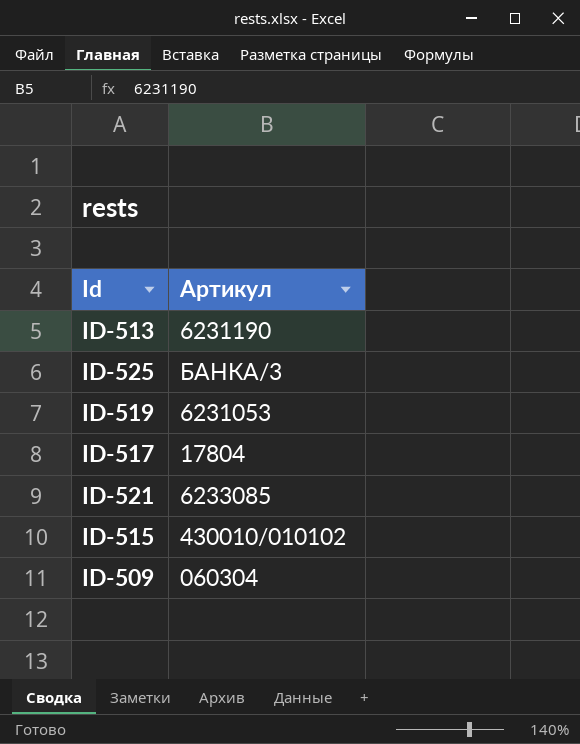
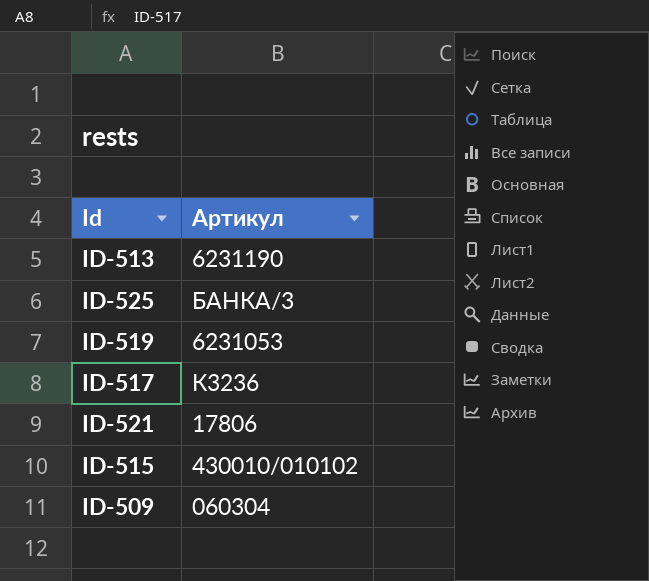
ID-517 | Артикул: 17804 -> К3236
ID-521 | Артикул: 6233085 -> 17806

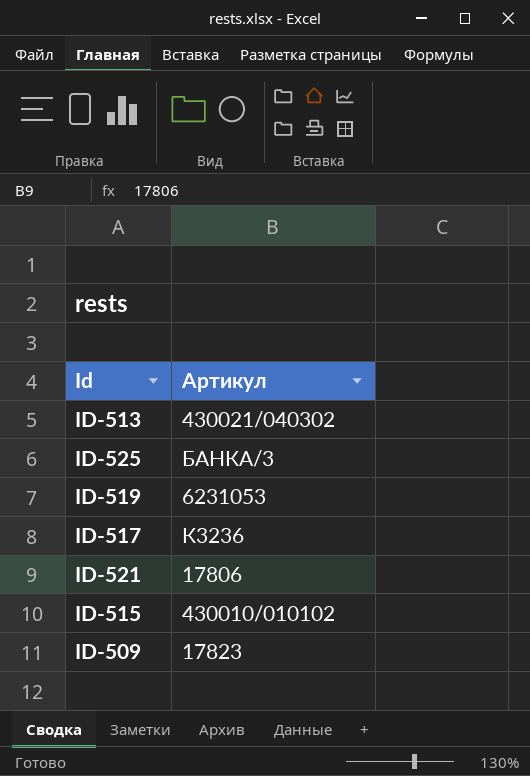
ID-513 | Артикул: 6231190 -> 430021/040302
ID-509 | Артикул: 060304 -> 17823

